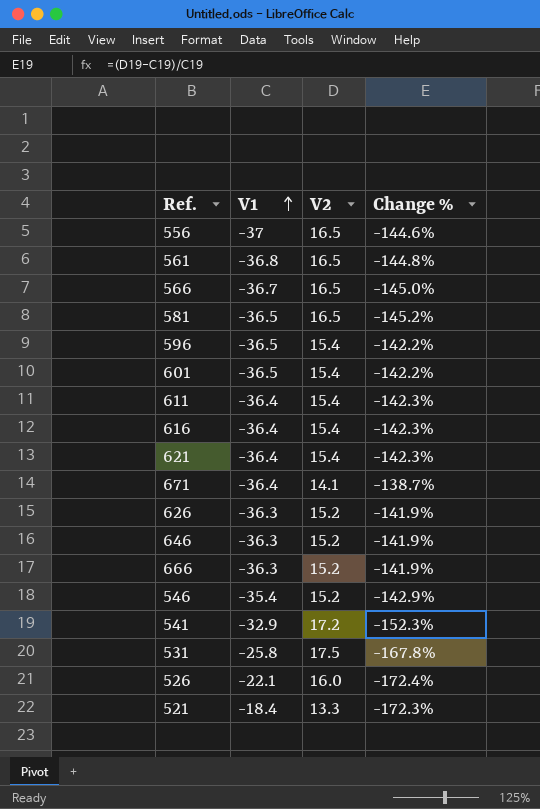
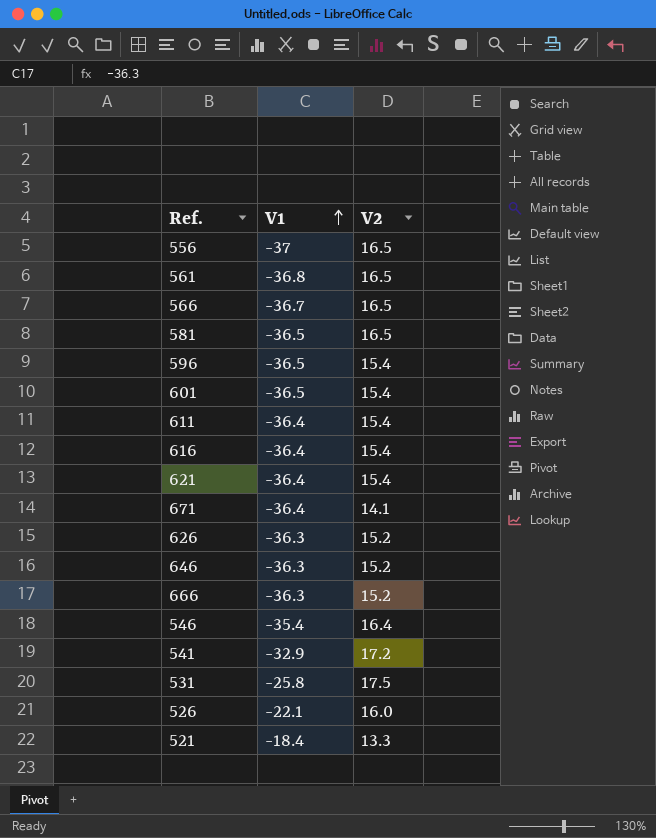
column Change % | formula: ([V2] - [V1]) / [V1] -> none
546 | V2: 15.2 -> 16.4

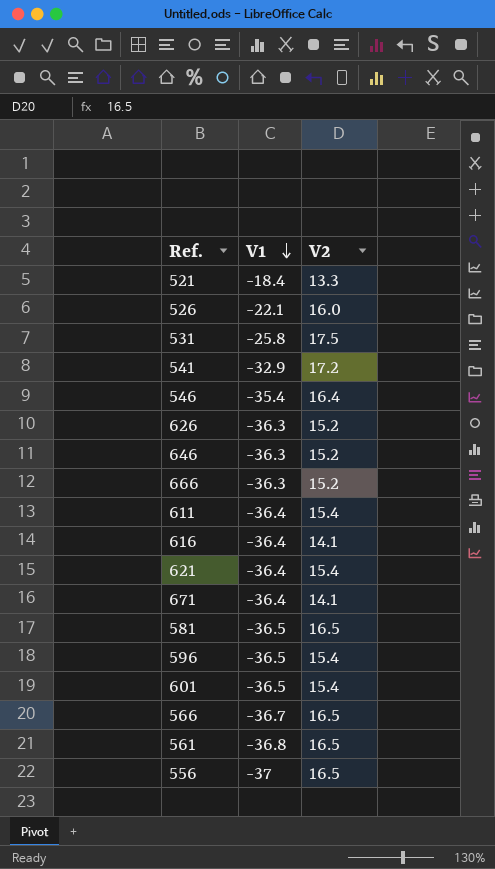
row order: V1 ascending -> V1 descending
616 | V2: 15.4 -> 14.1

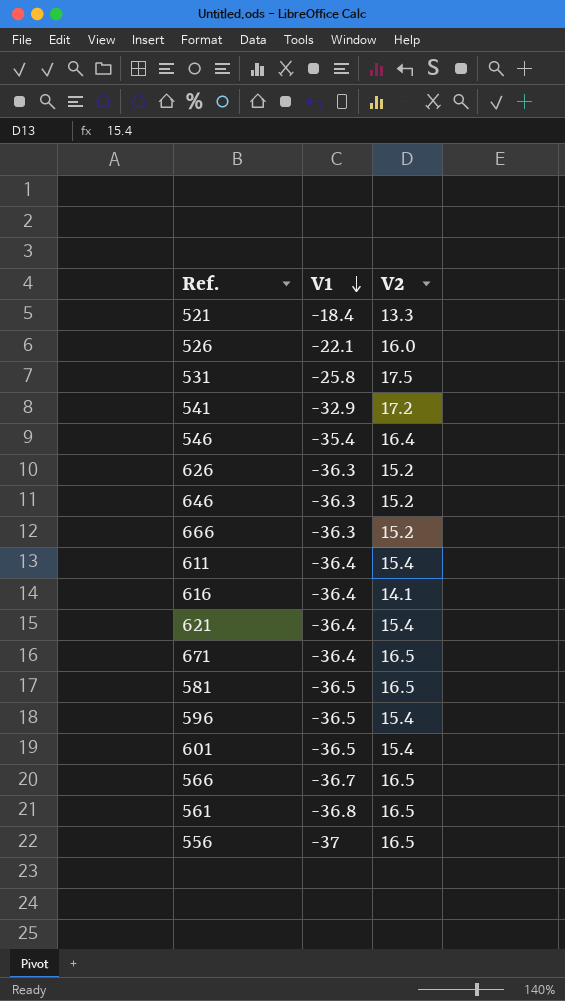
671 | V2: 14.1 -> 16.5

